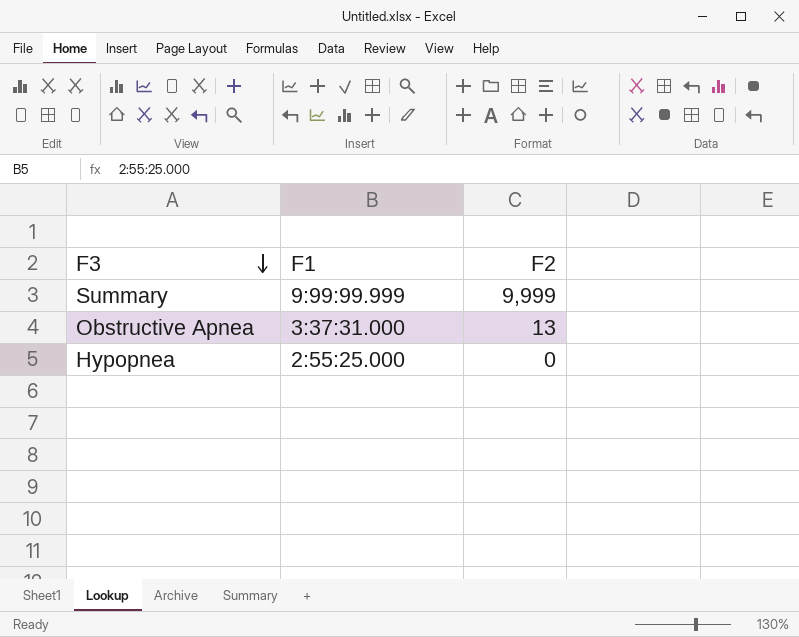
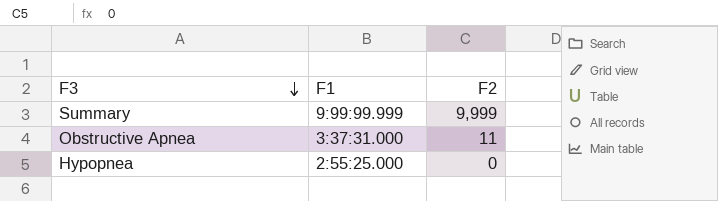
Obstructive Apnea | F2: 13 -> 11

